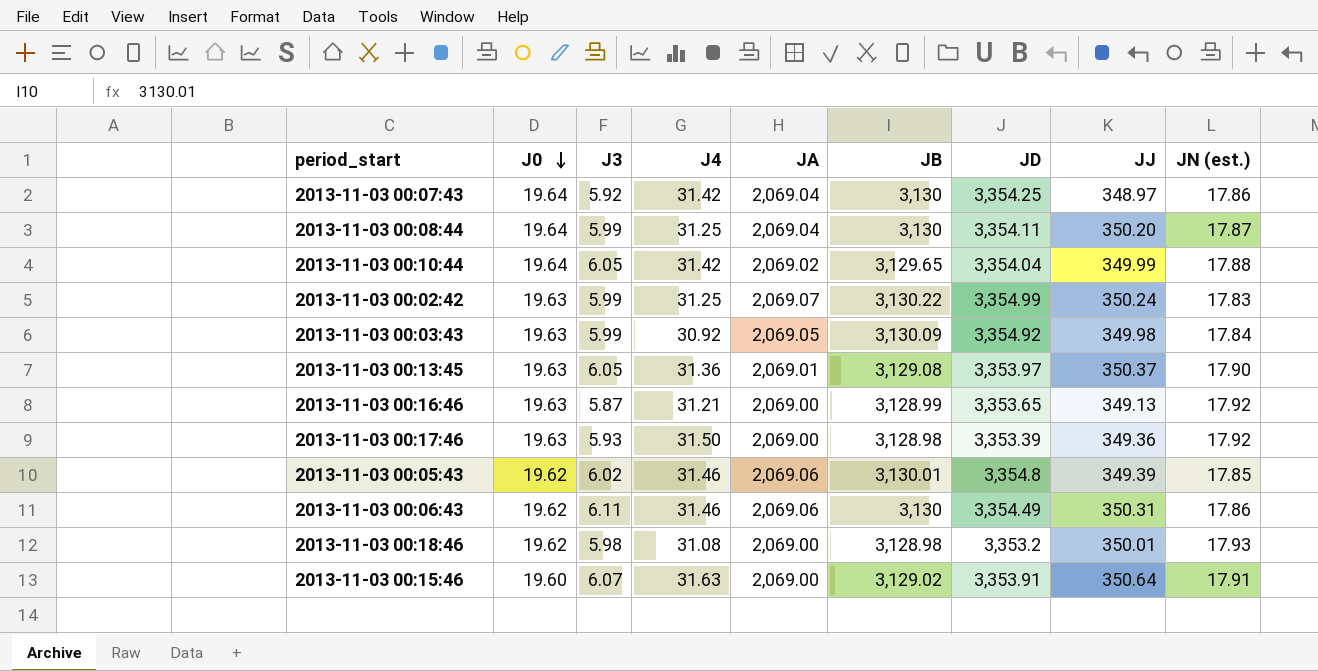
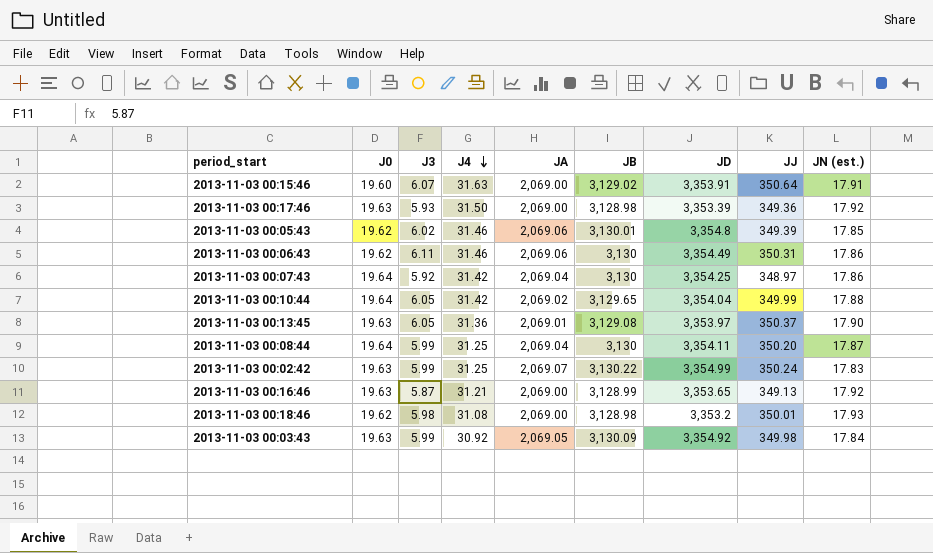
row order: J0 descending -> J4 descending

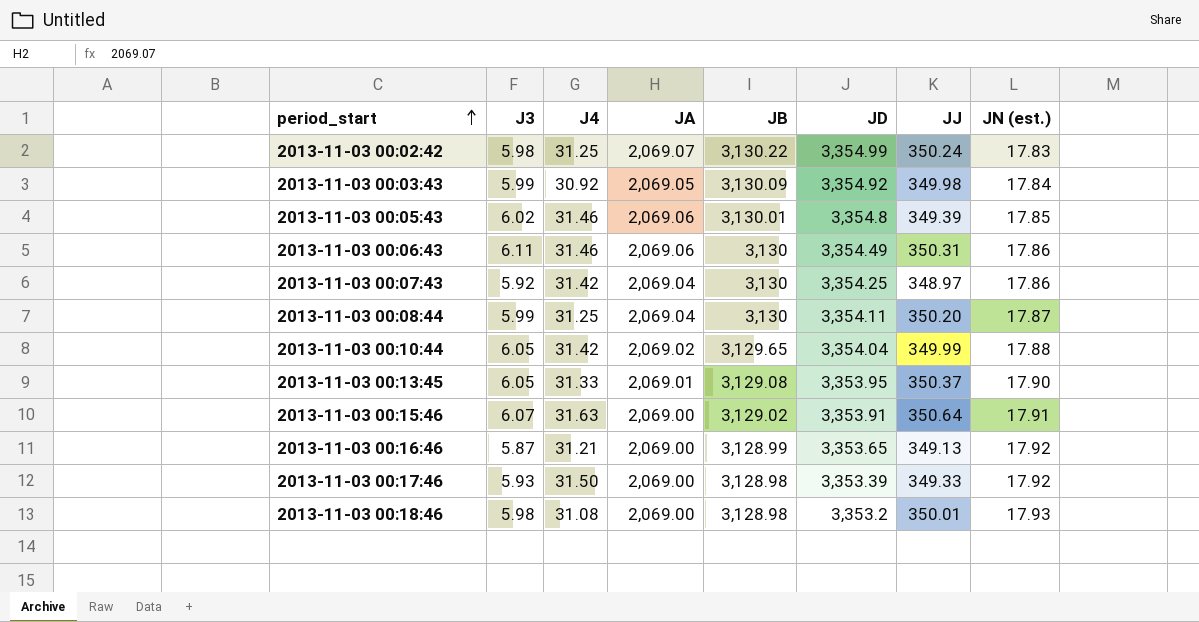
row order: J4 descending -> period_start ascending
column J0 | position: 2 -> none
2013-11-03 00:02:42 | J3: 5.99 -> 5.98
2013-11-03 00:13:45 | J4: 31.36 -> 31.33
2013-11-03 00:13:45 | JD: 3,353.97 -> 3,353.95
2013-11-03 00:17:46 | JJ: 349.36 -> 349.33

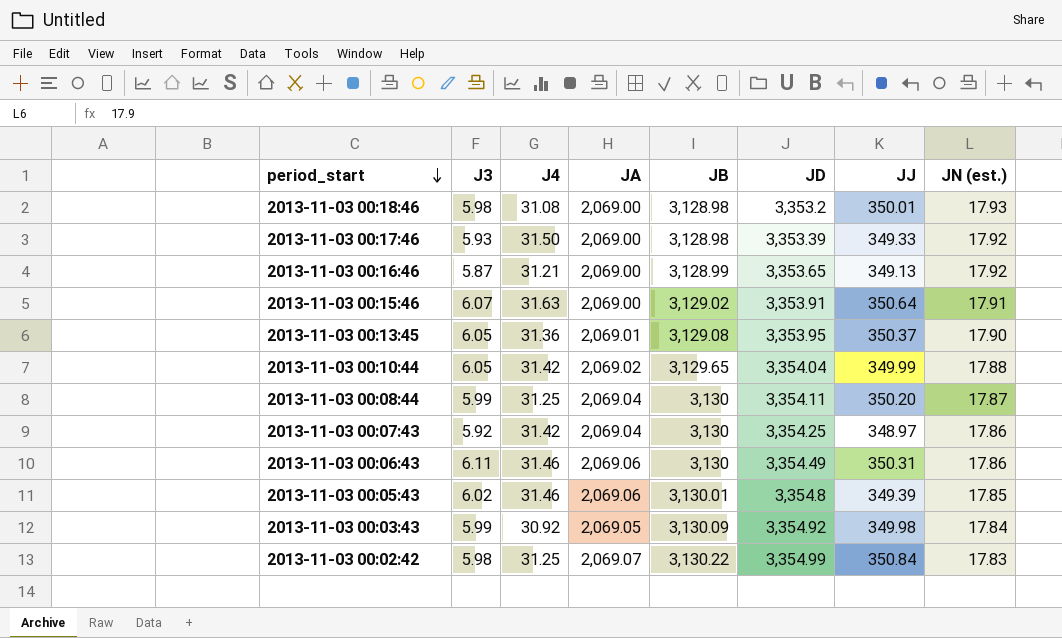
row order: period_start ascending -> period_start descending
2013-11-03 00:13:45 | J4: 31.33 -> 31.36
2013-11-03 00:02:42 | JJ: 350.24 -> 350.84

